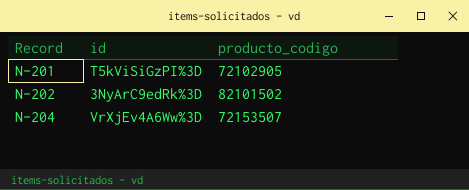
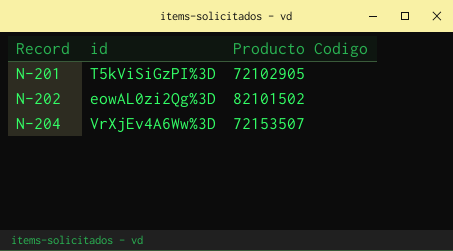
column name: producto_codigo -> Producto Codigo
N-202 | id: 3NyArC9edRk%3D -> eowAL0zi2Qg%3D

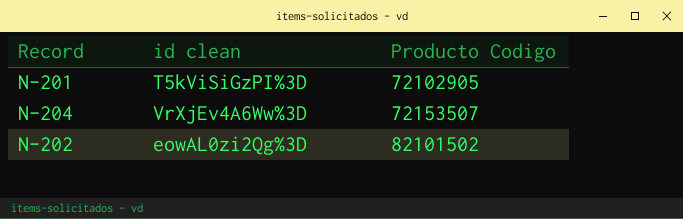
row order: Record ascending -> Producto Codigo ascending
column name: id -> id clean

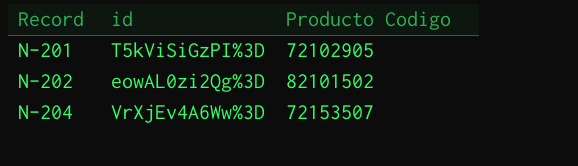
row order: Producto Codigo ascending -> Record ascending
column name: id clean -> id

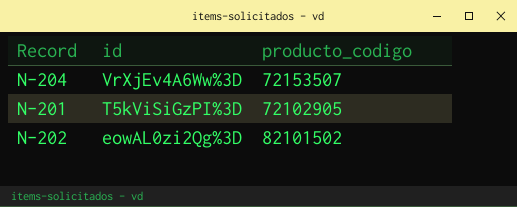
row order: Record ascending -> id descending
column name: Producto Codigo -> producto_codigo

